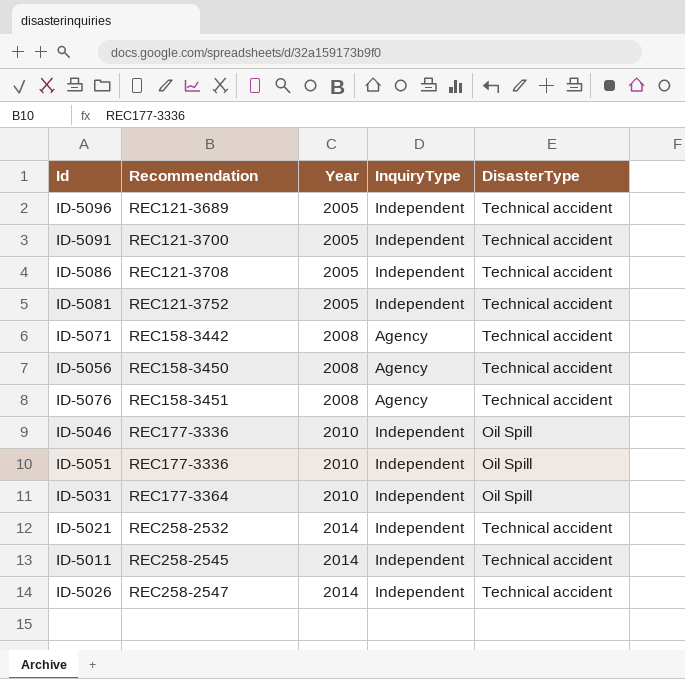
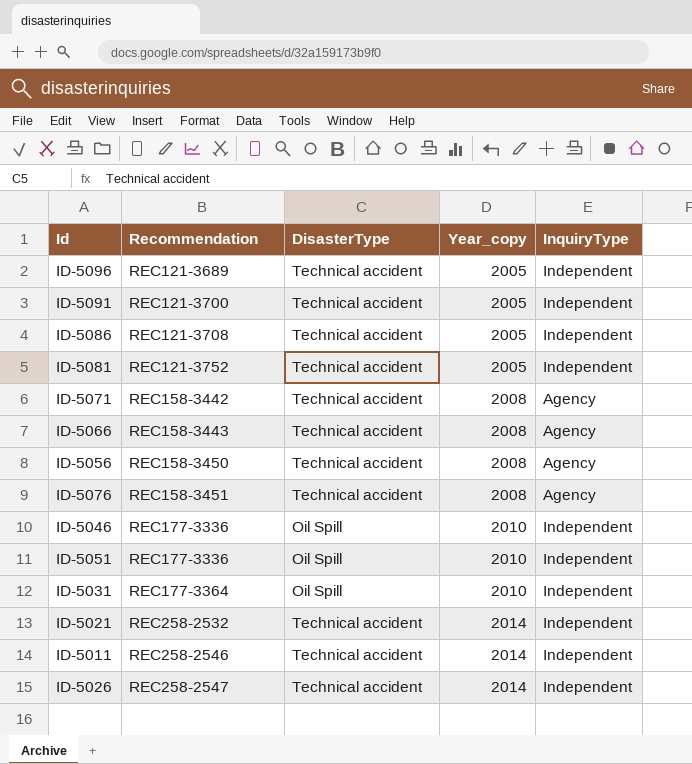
column DisasterType | position: 5 -> 3
column name: Year -> Year_copy
row ID-5066: none -> REC158-3443 | Technical accident | 2008 | Agency
ID-5011 | Recommendation: REC258-2545 -> REC258-2546

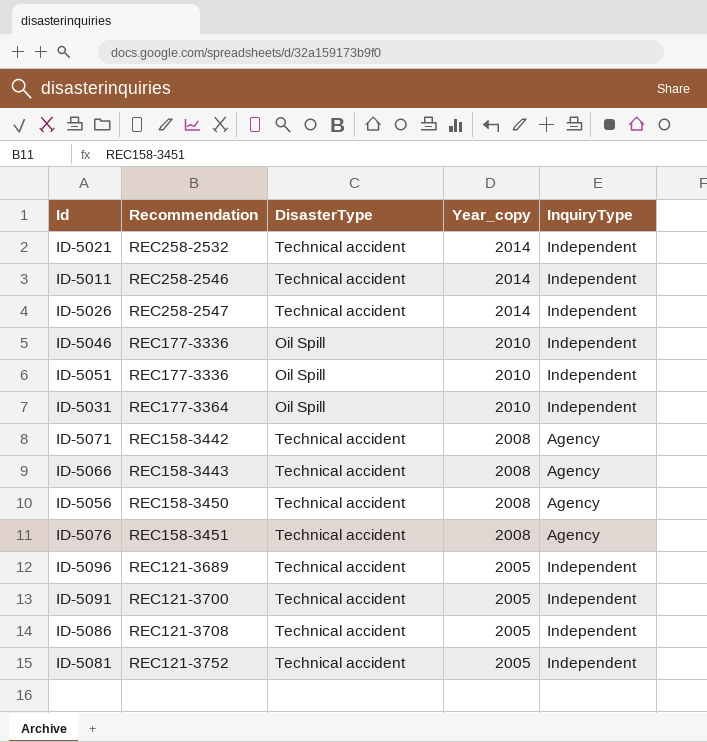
row order: Recommendation ascending -> Year_copy descending

